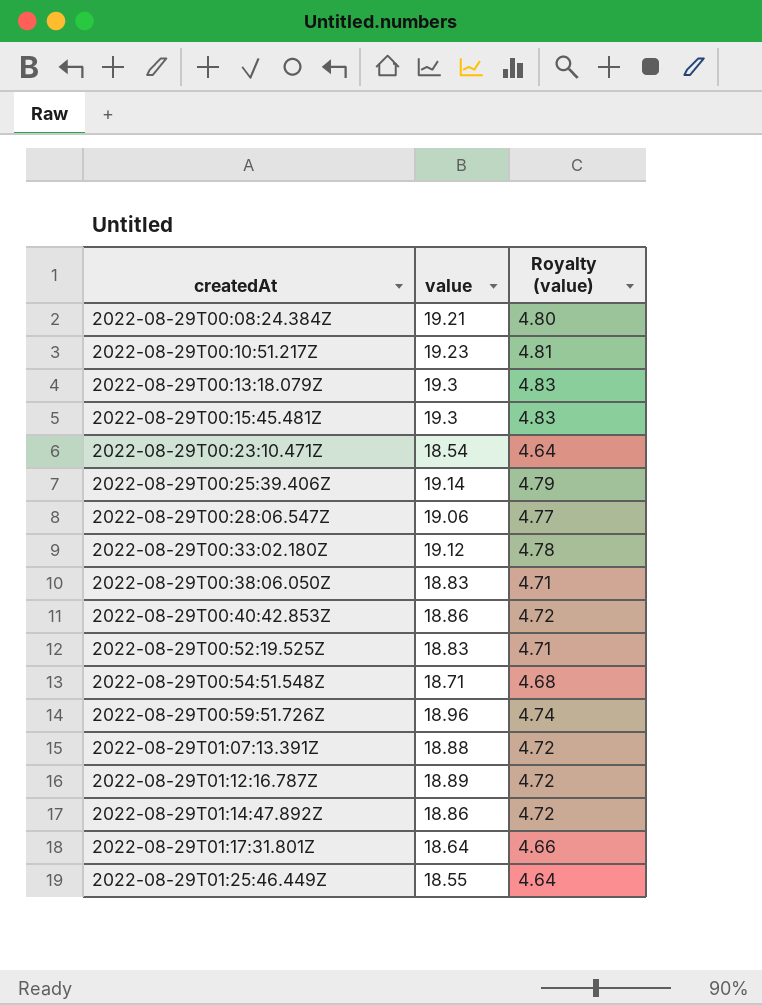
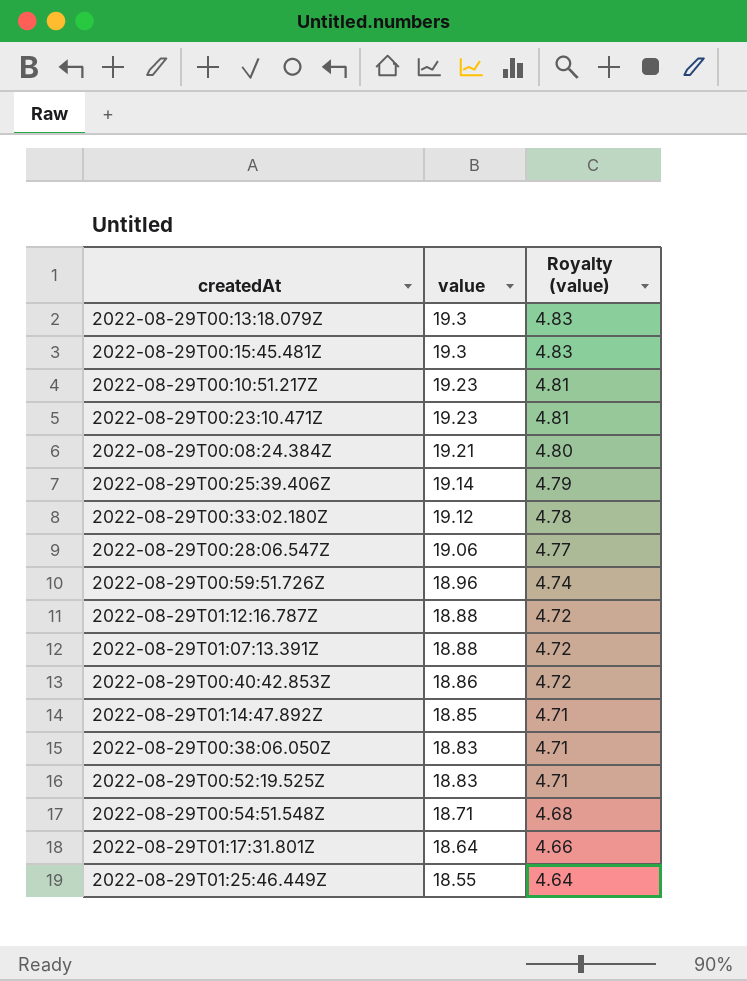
row order: createdAt ascending -> value descending
2022-08-29T00:23:10.471Z | value: 18.54 -> 19.23
2022-08-29T00:23:10.471Z | Royalty (value): 4.64 -> 4.81
2022-08-29T01:12:16.787Z | value: 18.89 -> 18.88
2022-08-29T01:14:47.892Z | value: 18.86 -> 18.85
2022-08-29T01:14:47.892Z | Royalty (value): 4.72 -> 4.71

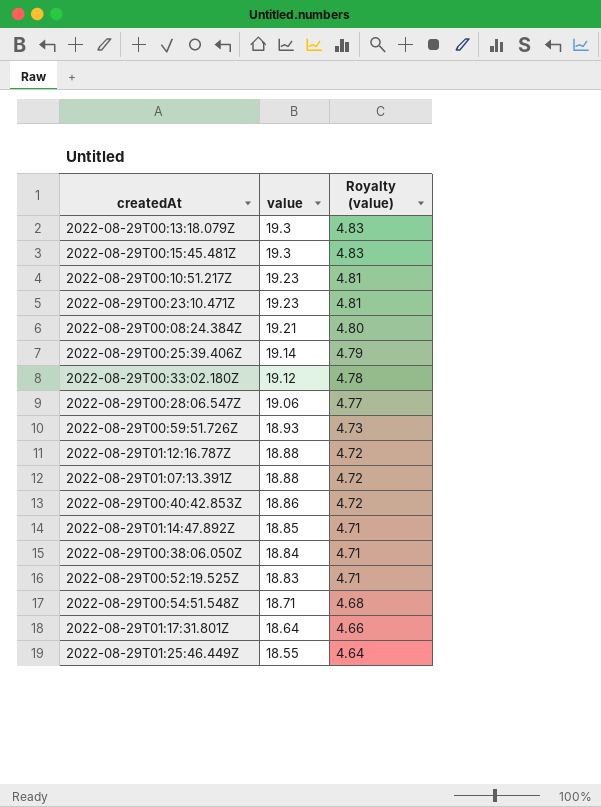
2022-08-29T00:59:51.726Z | value: 18.96 -> 18.93
2022-08-29T00:59:51.726Z | Royalty (value): 4.74 -> 4.73
2022-08-29T00:38:06.050Z | value: 18.83 -> 18.84

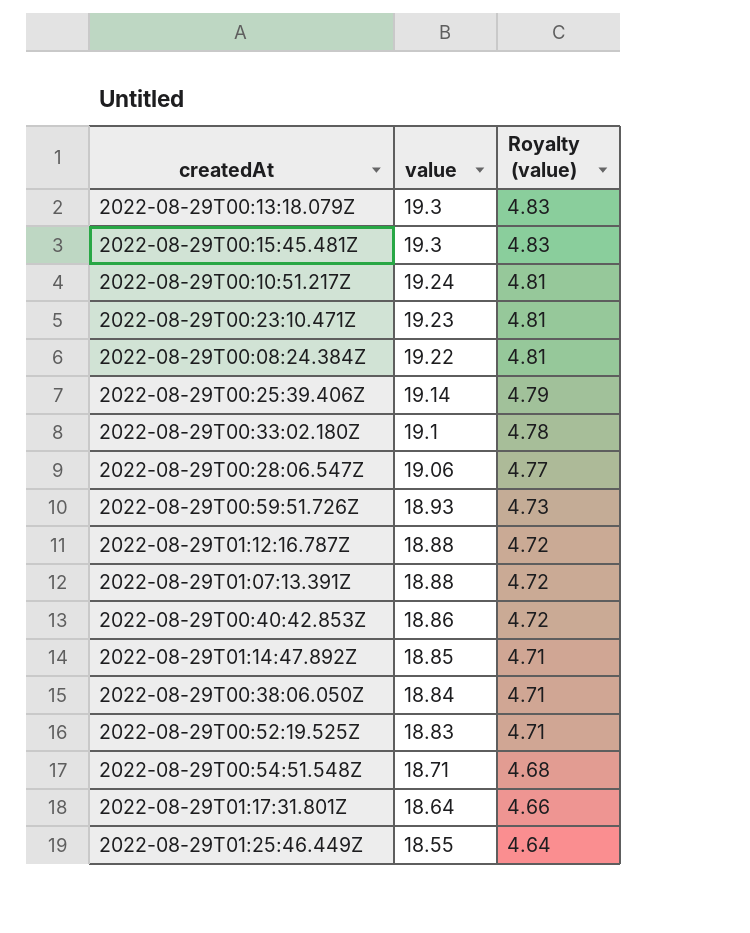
2022-08-29T00:10:51.217Z | value: 19.23 -> 19.24
2022-08-29T00:08:24.384Z | value: 19.21 -> 19.22
2022-08-29T00:08:24.384Z | Royalty (value): 4.80 -> 4.81
2022-08-29T00:33:02.180Z | value: 19.12 -> 19.1

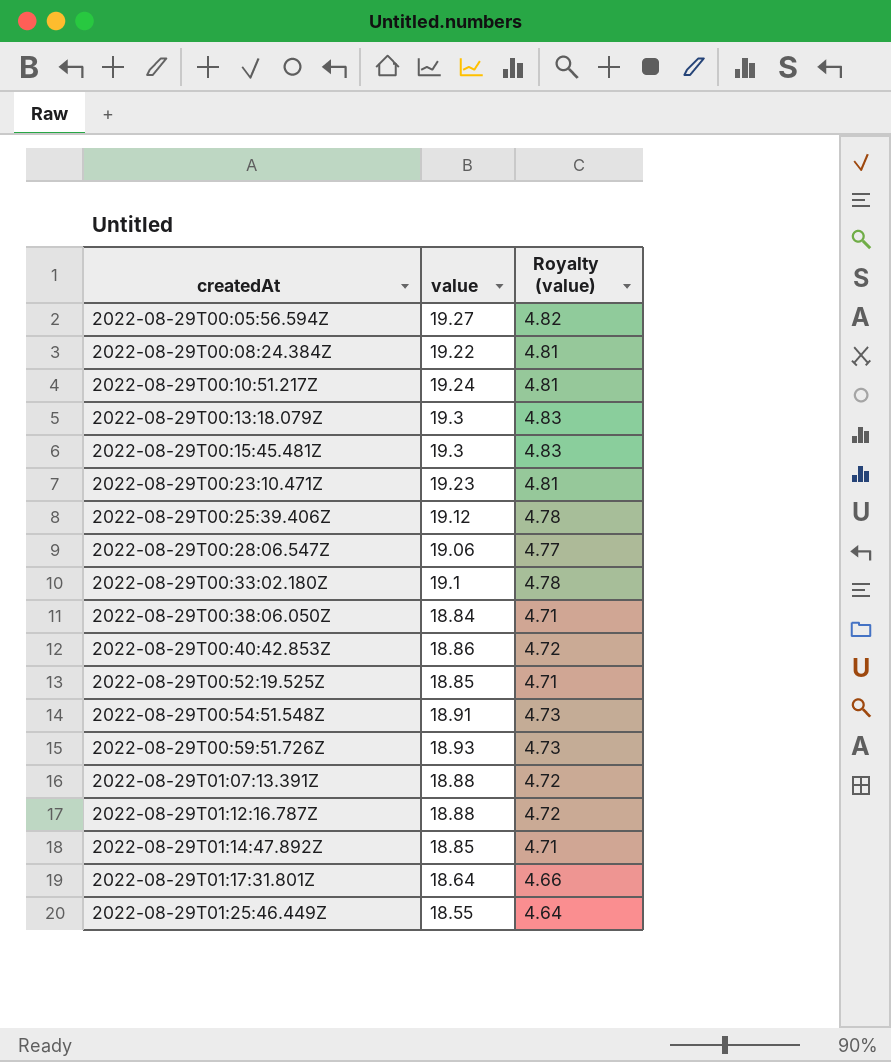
row order: value descending -> createdAt ascending
row 2022-08-29T00:05:56.594Z: none -> 19.27 | 4.82
2022-08-29T00:25:39.406Z | value: 19.14 -> 19.12
2022-08-29T00:25:39.406Z | Royalty (value): 4.79 -> 4.78
2022-08-29T00:52:19.525Z | value: 18.83 -> 18.85
2022-08-29T00:54:51.548Z | value: 18.71 -> 18.91
2022-08-29T00:54:51.548Z | Royalty (value): 4.68 -> 4.73

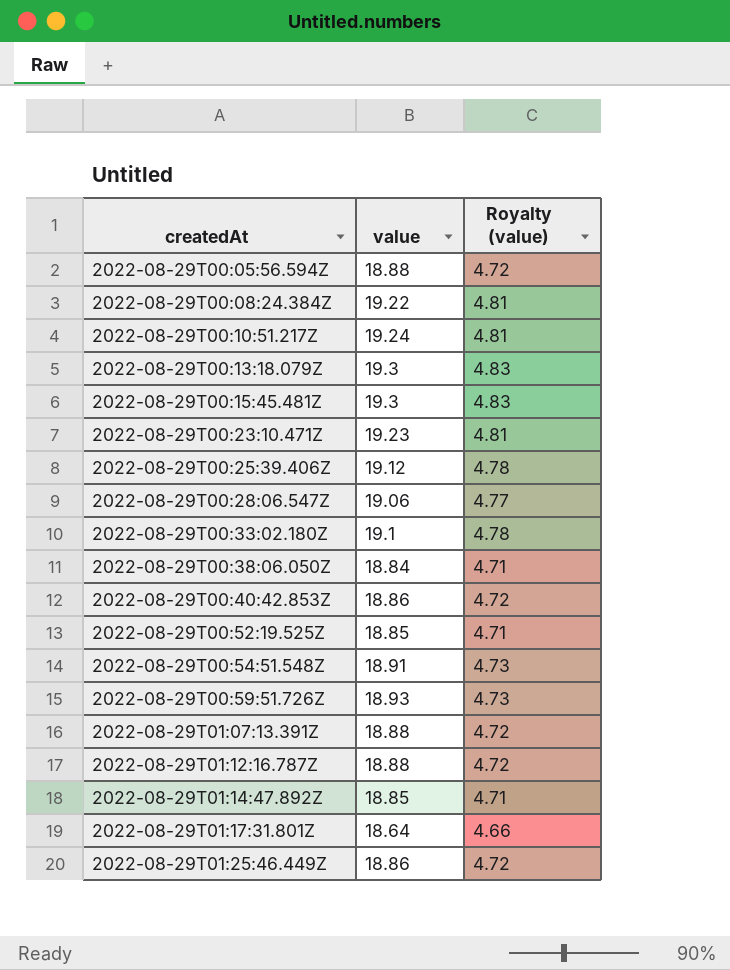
2022-08-29T00:05:56.594Z | value: 19.27 -> 18.88
2022-08-29T00:05:56.594Z | Royalty (value): 4.82 -> 4.72
2022-08-29T01:25:46.449Z | value: 18.55 -> 18.86
2022-08-29T01:25:46.449Z | Royalty (value): 4.64 -> 4.72

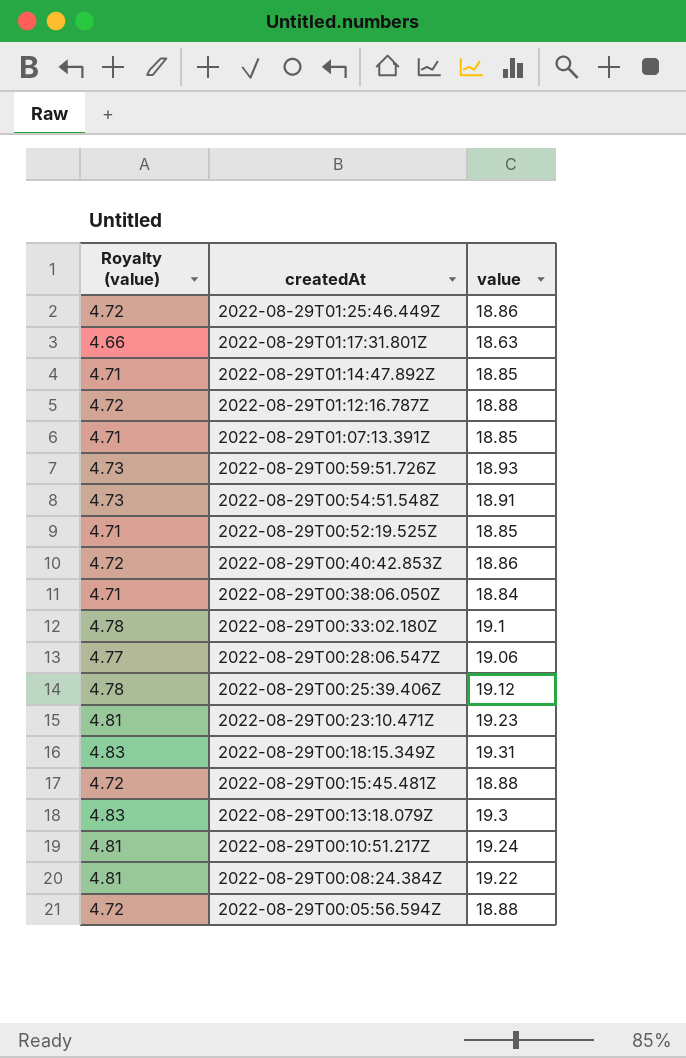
row order: createdAt ascending -> createdAt descending
column Royalty (value) | position: 3 -> 1
2022-08-29T01:17:31.801Z | value: 18.64 -> 18.63
2022-08-29T01:07:13.391Z | Royalty (value): 4.72 -> 4.71
2022-08-29T01:07:13.391Z | value: 18.88 -> 18.85
row 2022-08-29T00:18:15.349Z: none -> 4.83 | 19.31
2022-08-29T00:15:45.481Z | Royalty (value): 4.83 -> 4.72
2022-08-29T00:15:45.481Z | value: 19.3 -> 18.88

